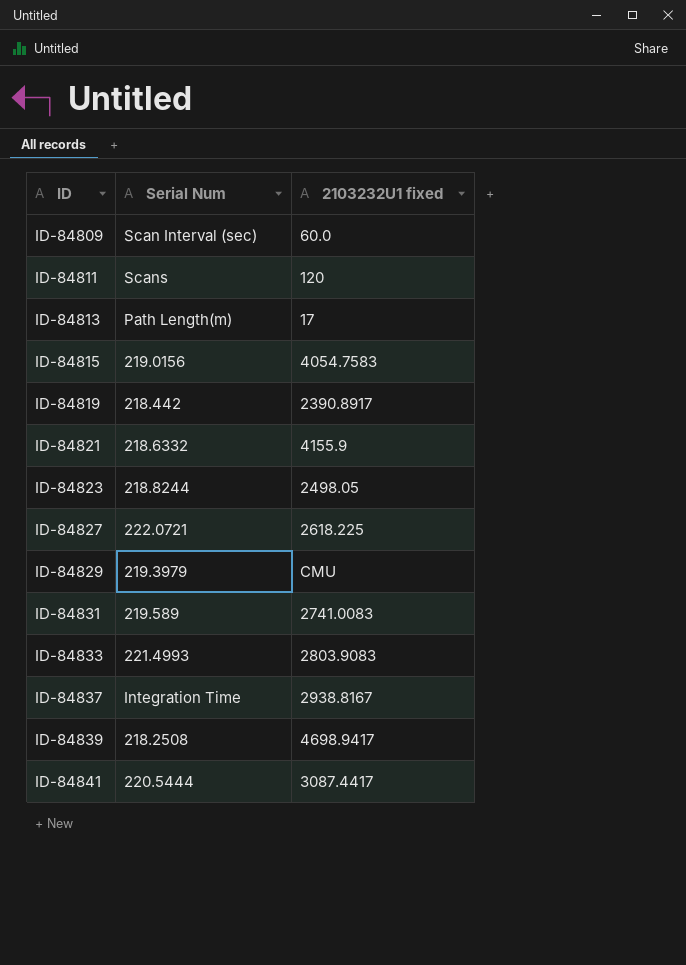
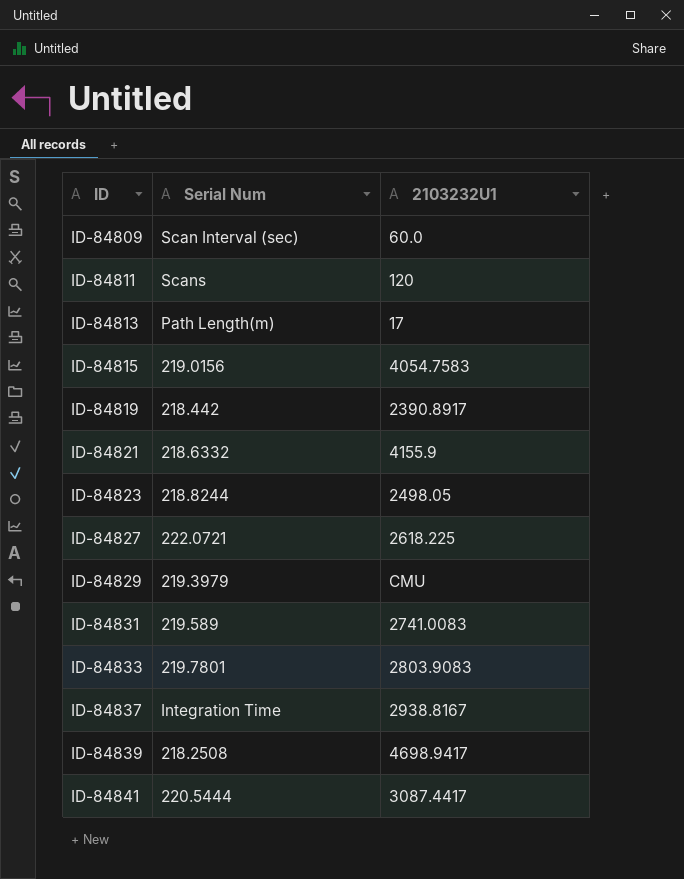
column name: 2103232U1 fixed -> 2103232U1
ID-84833 | Serial Num: 221.4993 -> 219.7801

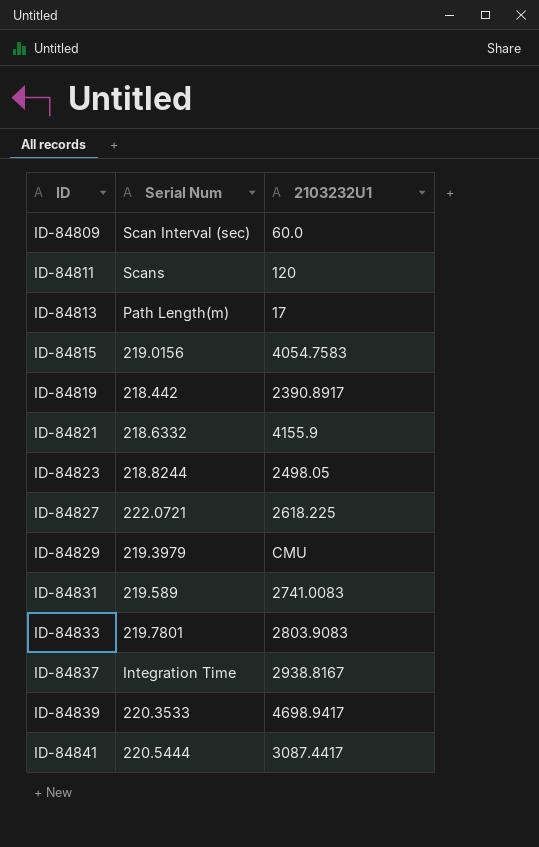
ID-84839 | Serial Num: 218.2508 -> 220.3533

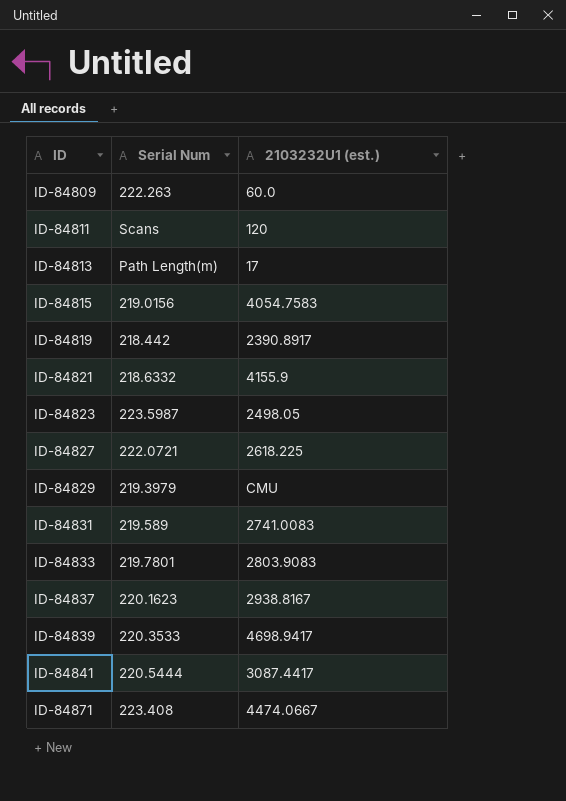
column name: 2103232U1 -> 2103232U1 (est.)
ID-84809 | Serial Num: Scan Interval (sec) -> 222.263
ID-84823 | Serial Num: 218.8244 -> 223.5987
ID-84837 | Serial Num: Integration Time -> 220.1623
row ID-84871: none -> 223.408 | 4474.0667

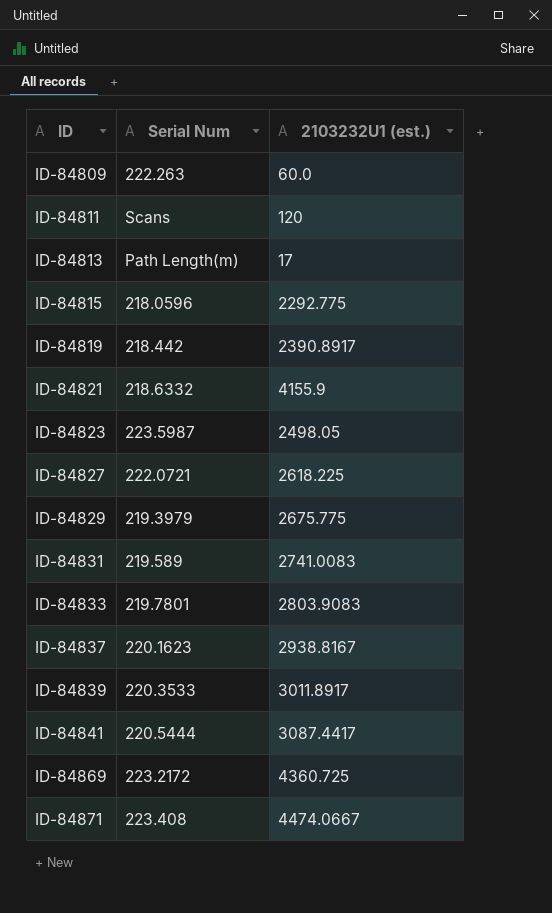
ID-84815 | Serial Num: 219.0156 -> 218.0596
ID-84815 | 2103232U1 (est.): 4054.7583 -> 2292.775
ID-84829 | 2103232U1 (est.): CMU -> 2675.775
ID-84839 | 2103232U1 (est.): 4698.9417 -> 3011.8917
row ID-84869: none -> 223.2172 | 4360.725

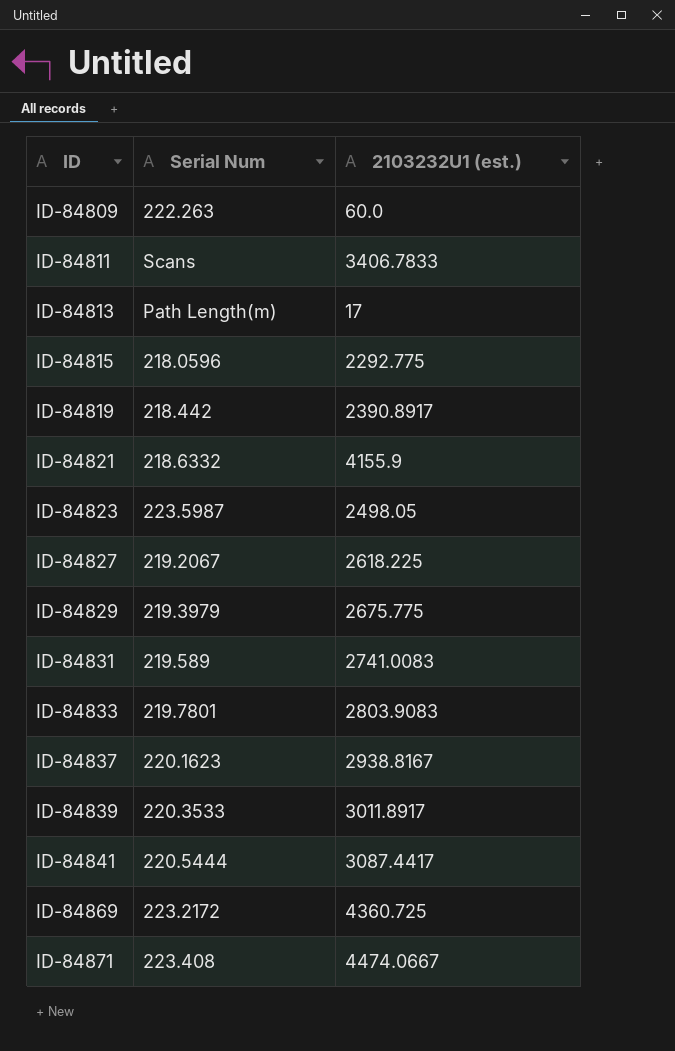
ID-84811 | 2103232U1 (est.): 120 -> 3406.7833
ID-84827 | Serial Num: 222.0721 -> 219.2067

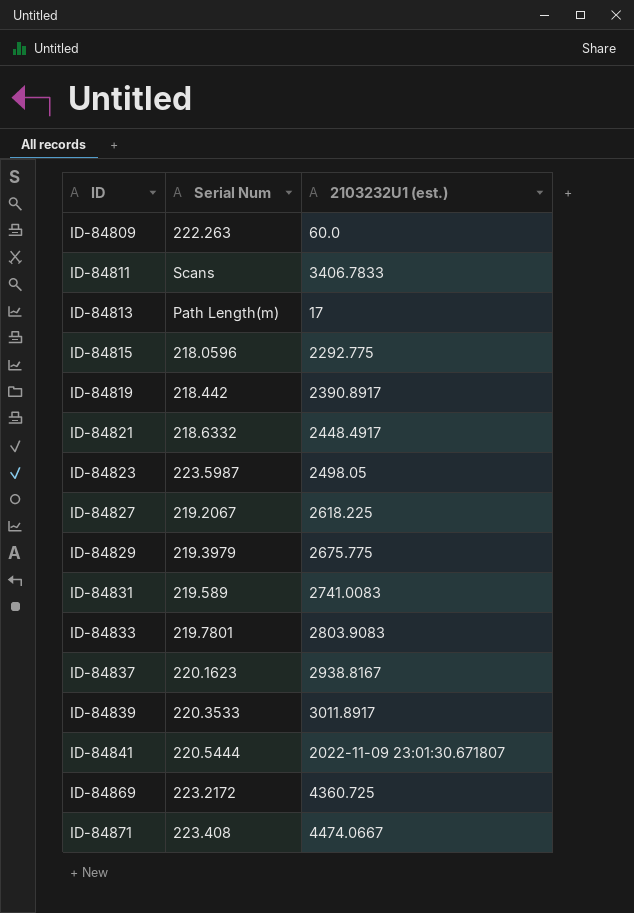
ID-84821 | 2103232U1 (est.): 4155.9 -> 2448.4917
ID-84841 | 2103232U1 (est.): 3087.4417 -> 2022-11-09 23:01:30.671807

